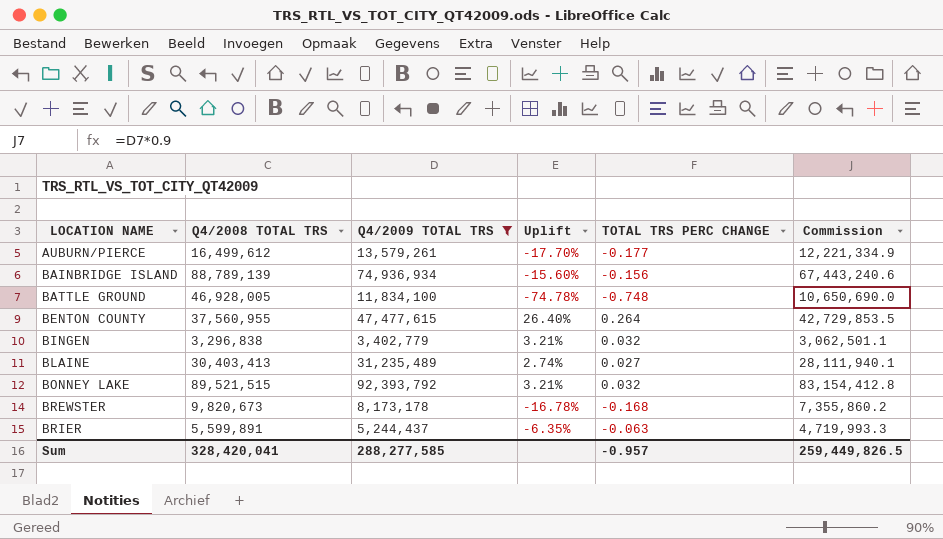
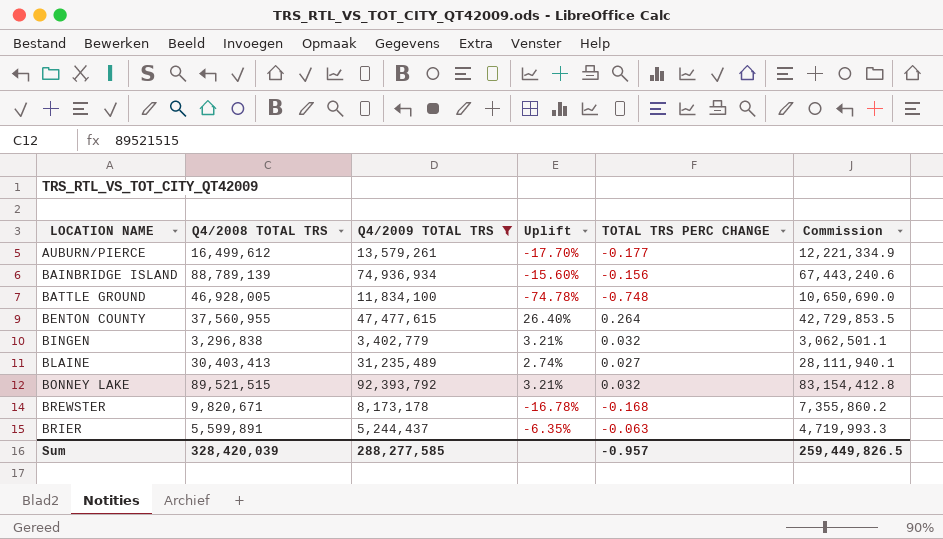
BREWSTER | Q4/2008 TOTAL TRS: 9,820,673 -> 9,820,671
Sum | Q4/2008 TOTAL TRS: 328,420,041 -> 328,420,039

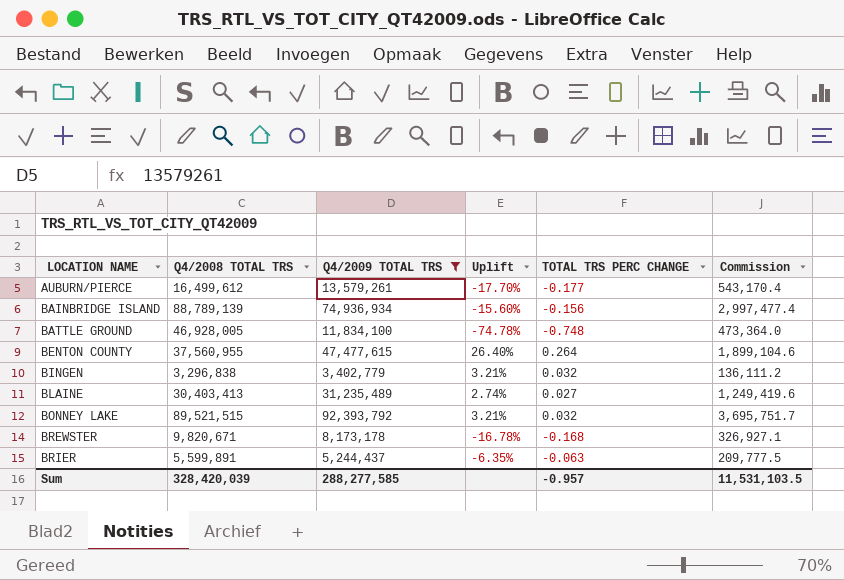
column Commission | formula: [Q4/2009 TOTAL TRS] * 0.9 -> [Q4/2009 TOTAL TRS] * 0.04
Sum | Commission: 259,449,826.5 -> 11,531,103.5

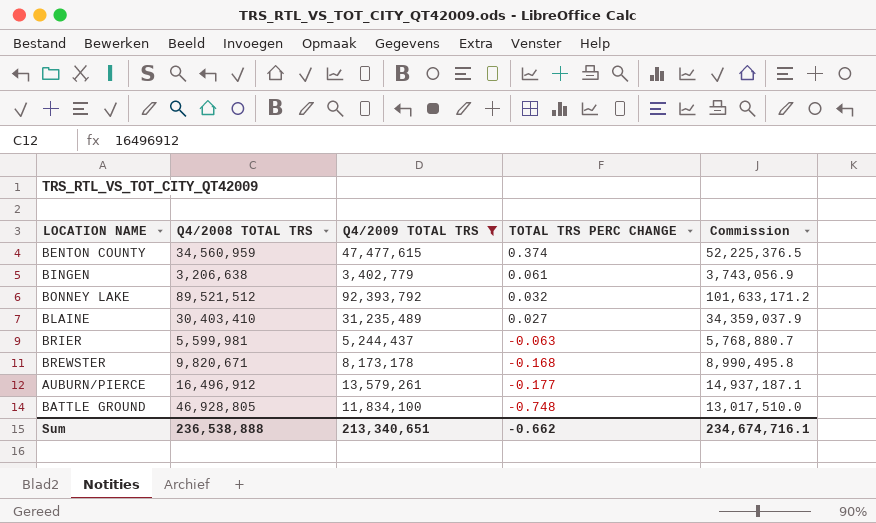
row order: LOCATION NAME ascending -> TOTAL TRS PERC CHANGE descending
column Uplift | formula: ([Q4/2009 TOTAL TRS] - [Q4/2008 TOTAL TRS]) / [Q4/2008 TOTAL TRS] -> none
column Commission | formula: [Q4/2009 TOTAL TRS] * 0.04 -> [Q4/2009 TOTAL TRS] * 1.1
row BAINBRIDGE ISLAND: 88,789,139 | 74,936,934 | -15.60% | -0.156 | 2,997,477.4 -> none
BENTON COUNTY | Q4/2008 TOTAL TRS: 37,560,955 -> 34,560,959
BENTON COUNTY | TOTAL TRS PERC CHANGE: 0.264 -> 0.374
BINGEN | Q4/2008 TOTAL TRS: 3,296,838 -> 3,206,638
BINGEN | TOTAL TRS PERC CHANGE: 0.032 -> 0.061
BONNEY LAKE | Q4/2008 TOTAL TRS: 89,521,515 -> 89,521,512
BLAINE | Q4/2008 TOTAL TRS: 30,403,413 -> 30,403,410
BRIER | Q4/2008 TOTAL TRS: 5,599,891 -> 5,599,981
AUBURN/PIERCE | Q4/2008 TOTAL TRS: 16,499,612 -> 16,496,912
BATTLE GROUND | Q4/2008 TOTAL TRS: 46,928,005 -> 46,928,805
Sum | Q4/2008 TOTAL TRS: 328,420,039 -> 236,538,888
Sum | Q4/2009 TOTAL TRS: 288,277,585 -> 213,340,651
Sum | TOTAL TRS PERC CHANGE: -0.957 -> -0.662
Sum | Commission: 11,531,103.5 -> 234,674,716.1

